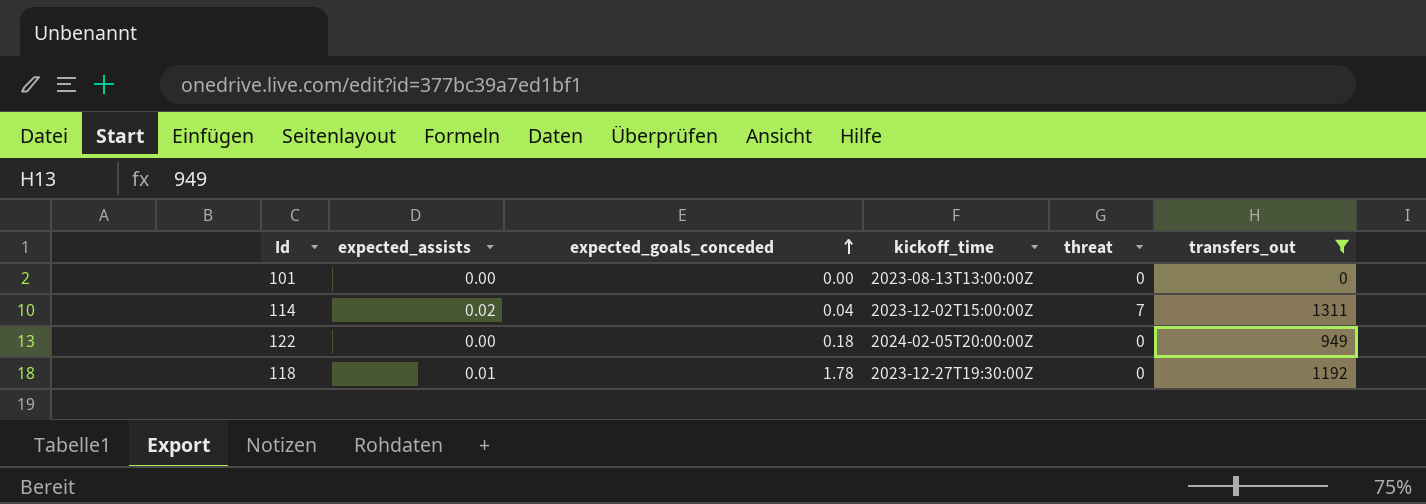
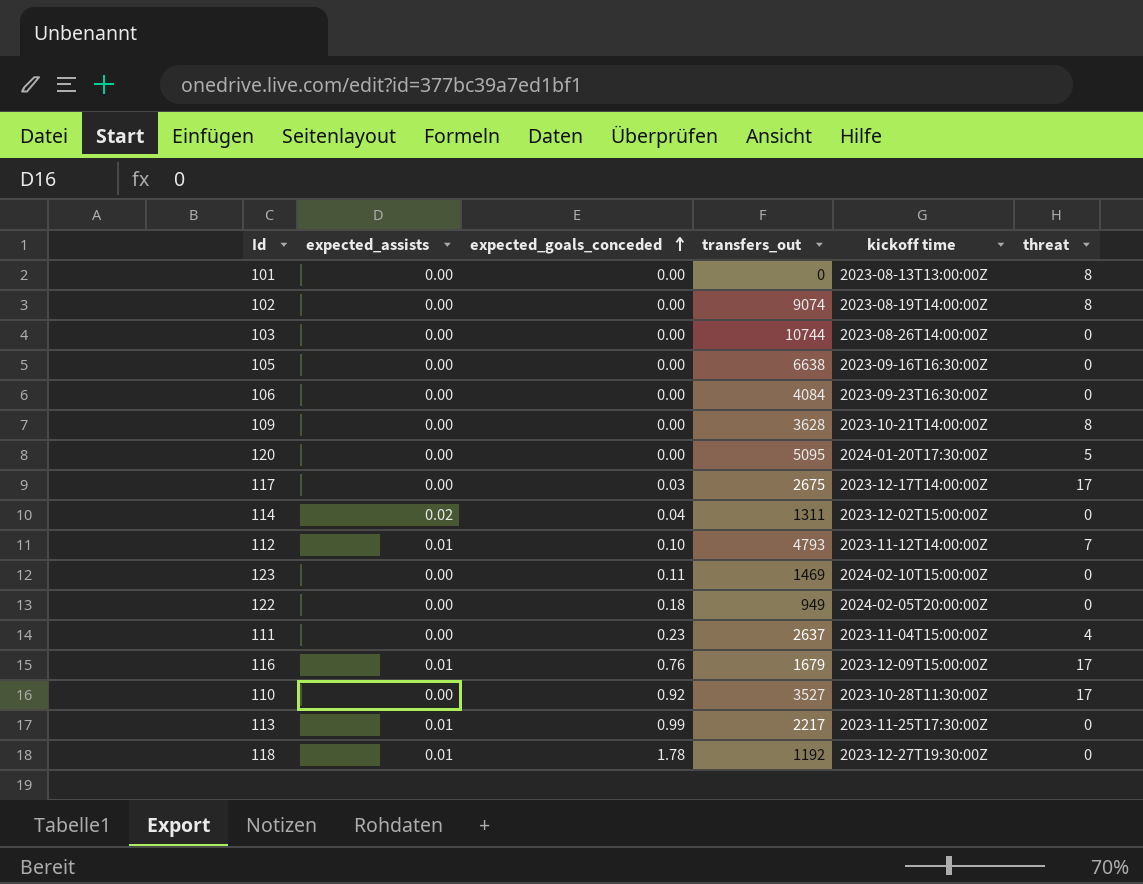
filter: transfers_out <= 1311 -> none
column transfers_out | position: 6 -> 4
column name: kickoff_time -> kickoff time
101 | threat: 0 -> 8
114 | threat: 7 -> 0

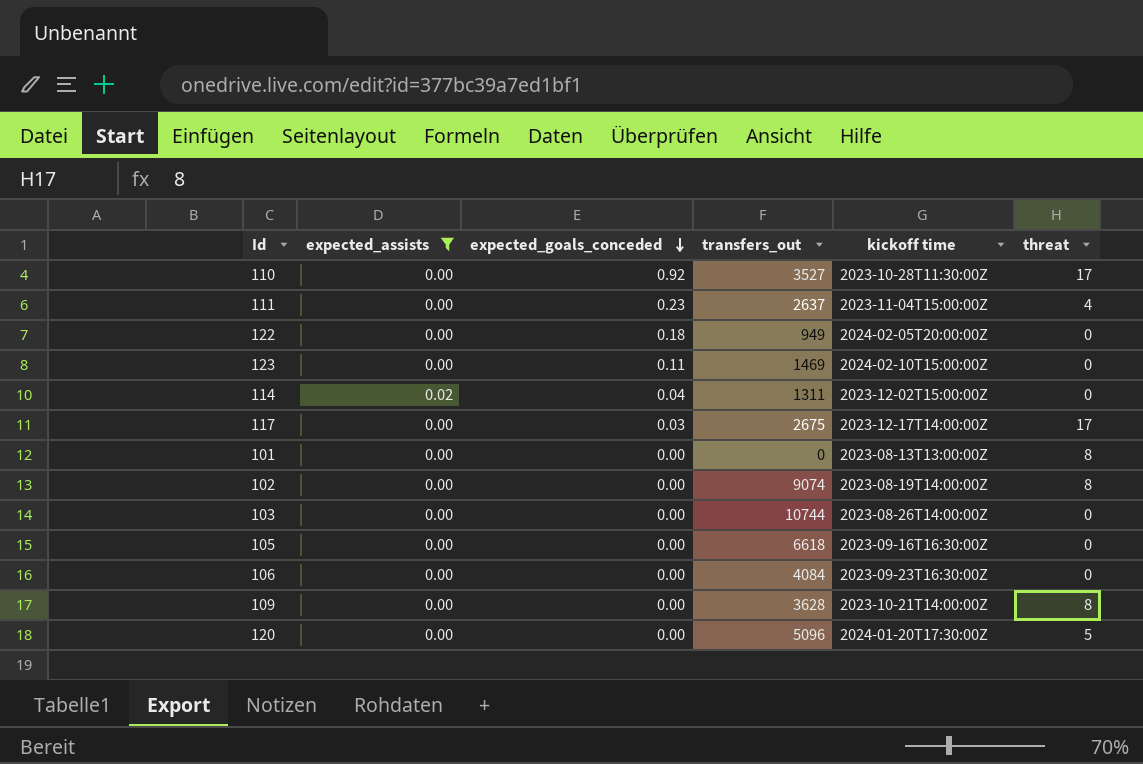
filter: none -> expected_assists != 0.01
row order: expected_goals_conceded ascending -> expected_goals_conceded descending
105 | transfers_out: 6638 -> 6618
120 | transfers_out: 5095 -> 5096

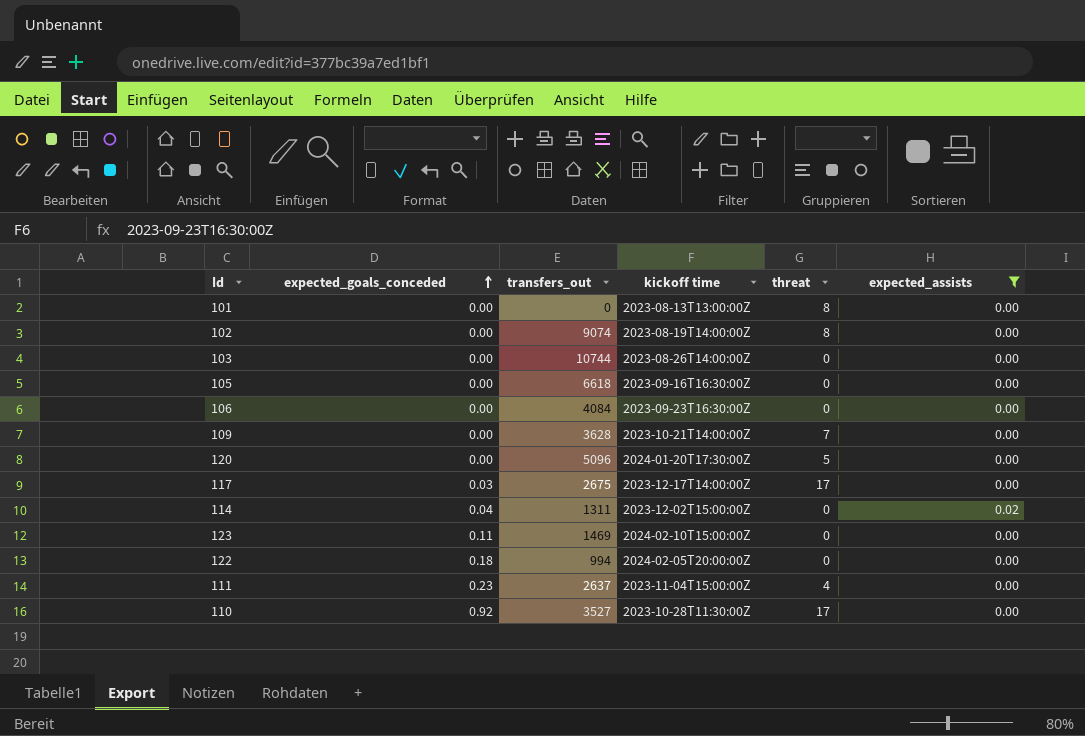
row order: expected_goals_conceded descending -> expected_goals_conceded ascending
column expected_assists | position: 2 -> 6
109 | threat: 8 -> 7
122 | transfers_out: 949 -> 994

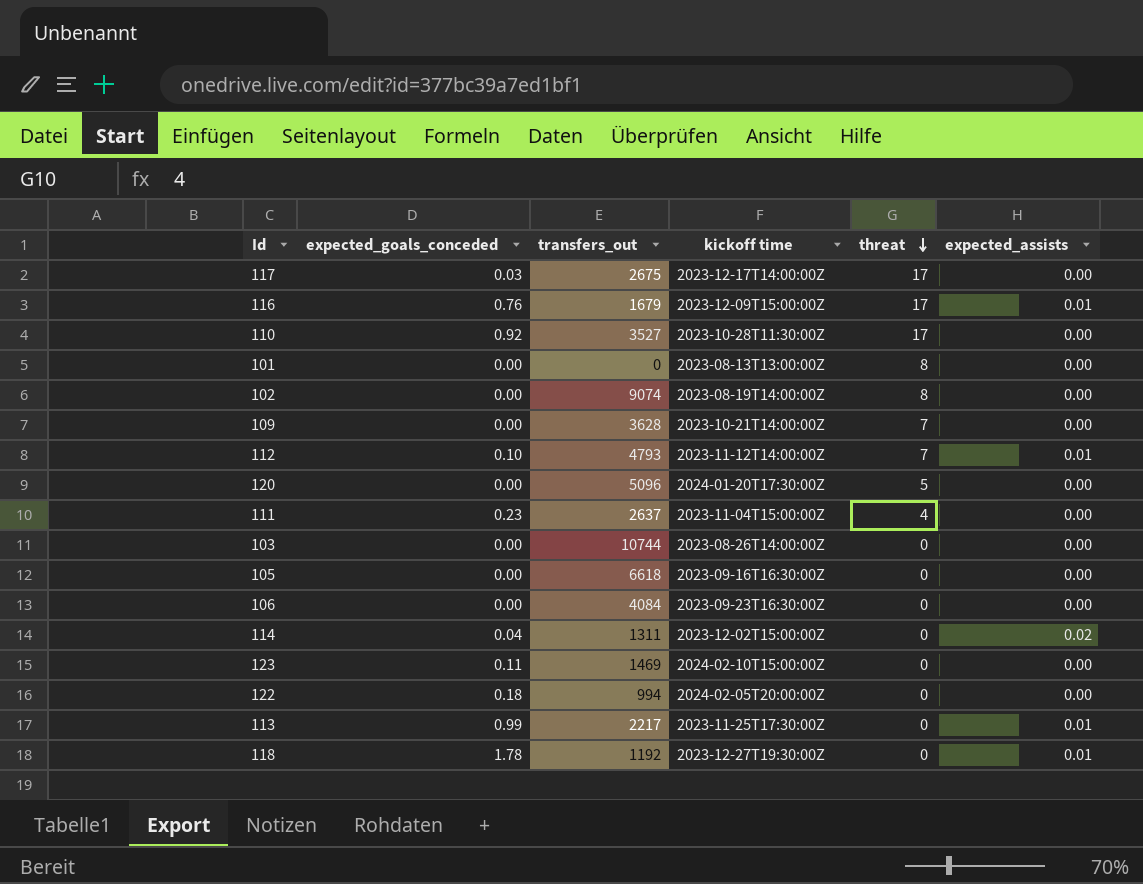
filter: expected_assists != 0.01 -> none
row order: expected_goals_conceded ascending -> threat descending

